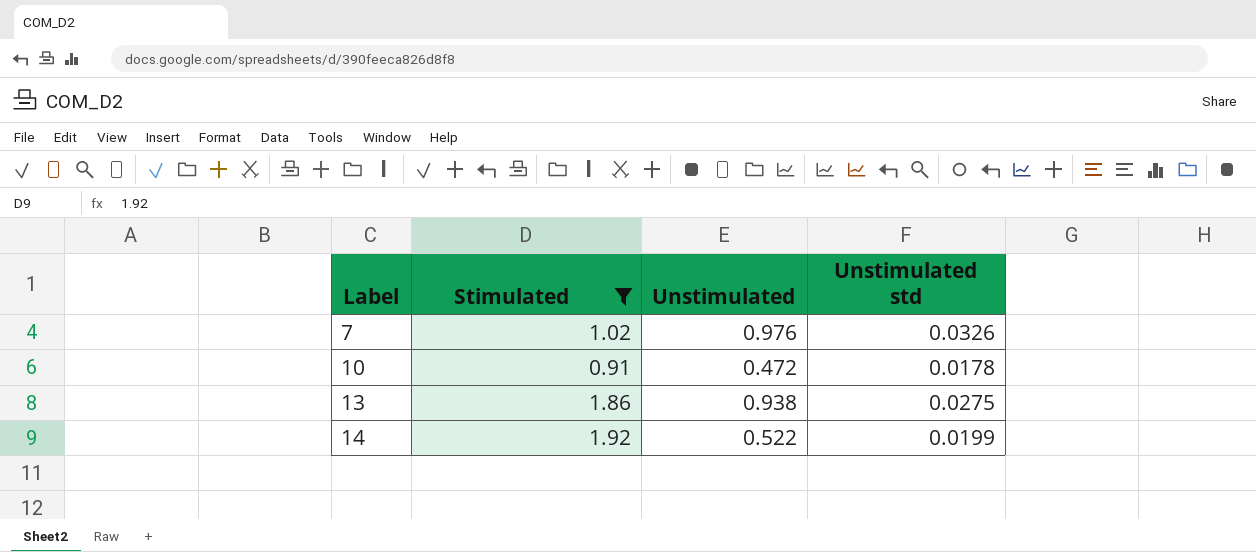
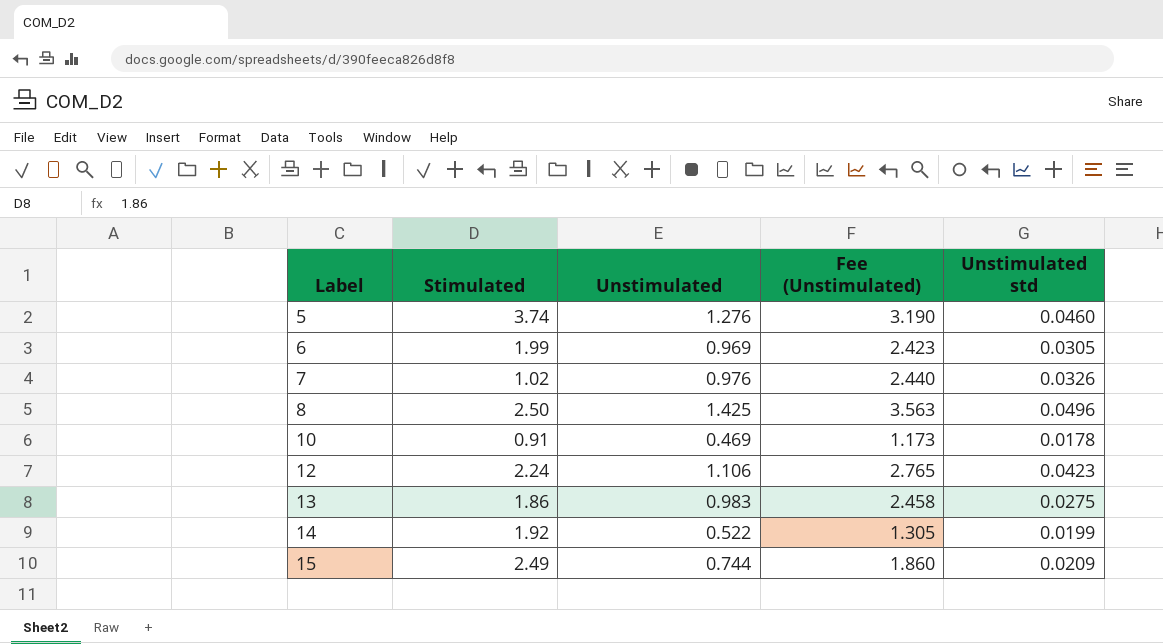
filter: Stimulated <= 1.92 -> none
column Fee (Unstimulated) | formula: none -> [Unstimulated] * 2.5
10 | Unstimulated: 0.472 -> 0.469
13 | Unstimulated: 0.938 -> 0.983

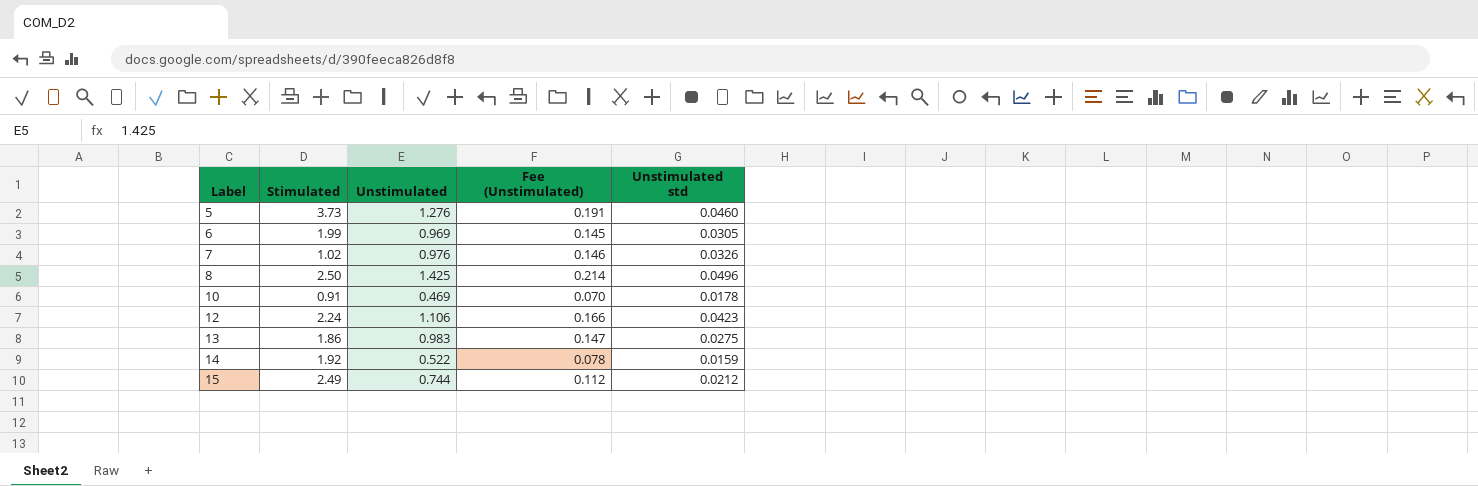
column Fee (Unstimulated) | formula: [Unstimulated] * 2.5 -> [Unstimulated] * 0.15
5 | Stimulated: 3.74 -> 3.73
14 | Unstimulated std: 0.0199 -> 0.0159
15 | Unstimulated std: 0.0209 -> 0.0212

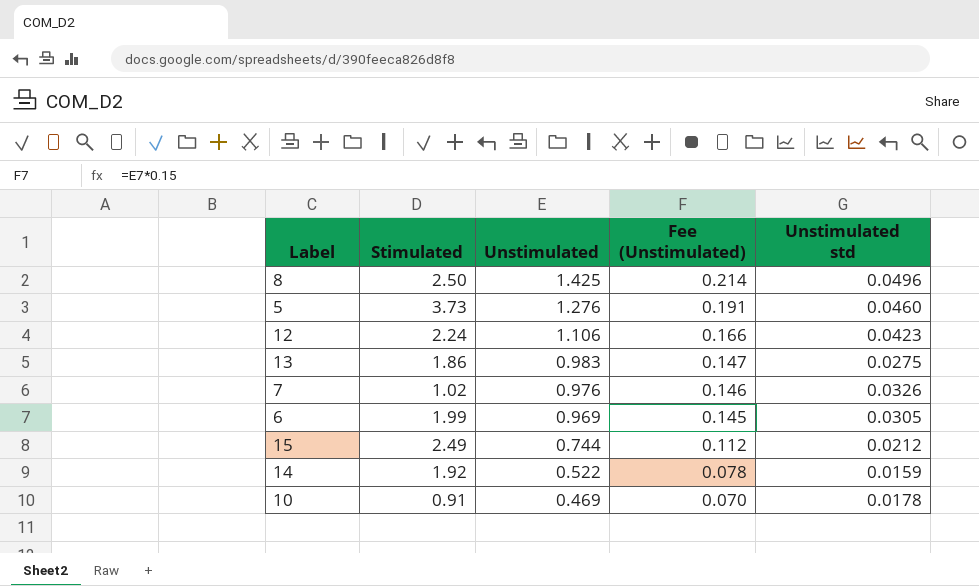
row order: Label ascending -> Unstimulated descending

